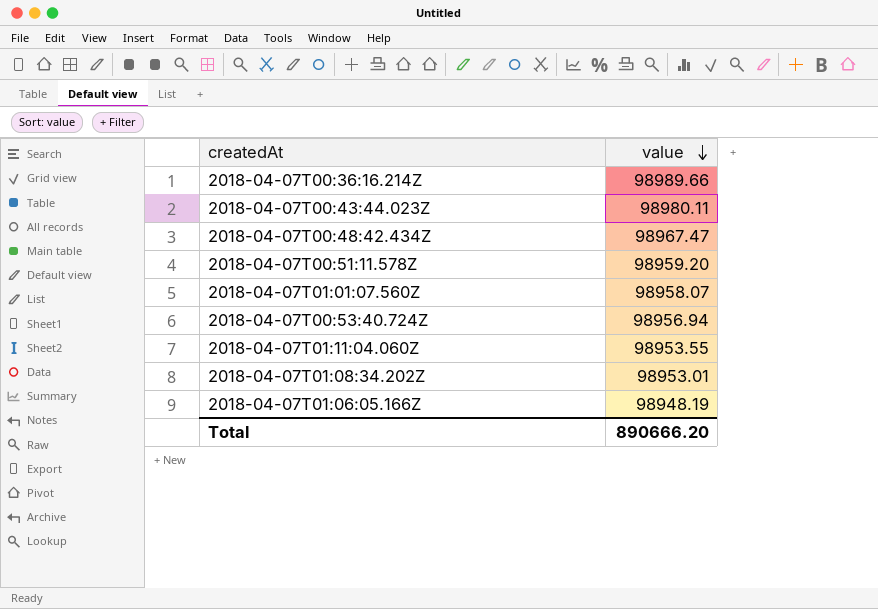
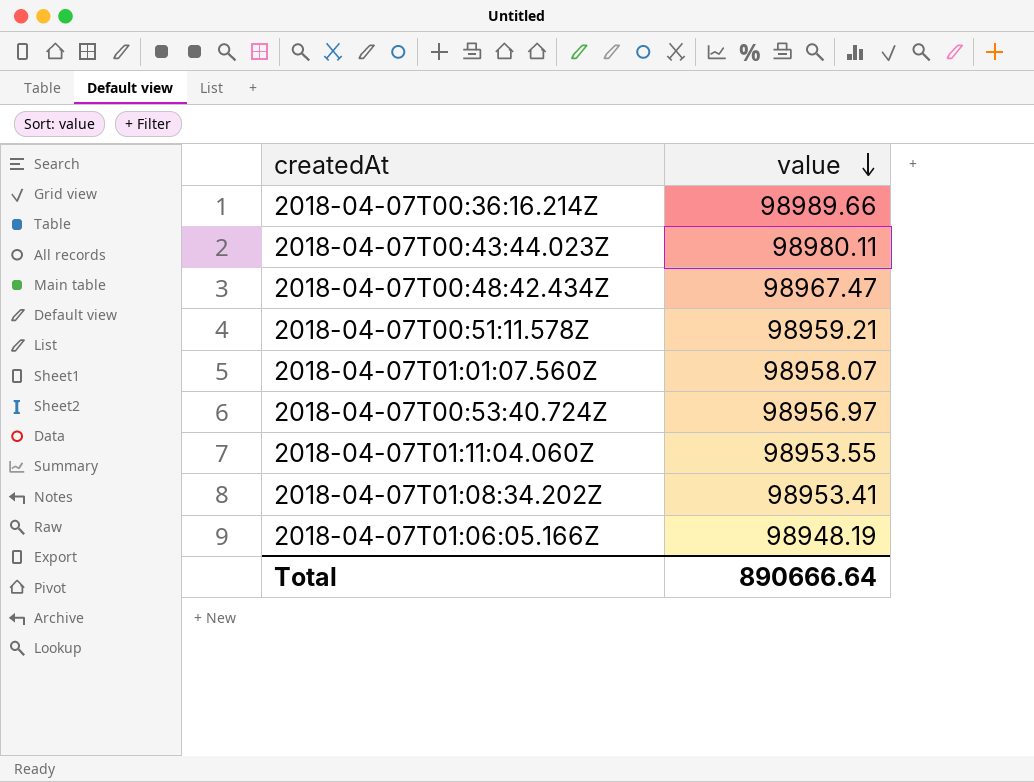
2018-04-07T00:51:11.578Z | value: 98959.20 -> 98959.21
2018-04-07T00:53:40.724Z | value: 98956.94 -> 98956.97
2018-04-07T01:08:34.202Z | value: 98953.01 -> 98953.41
Total | value: 890666.20 -> 890666.64

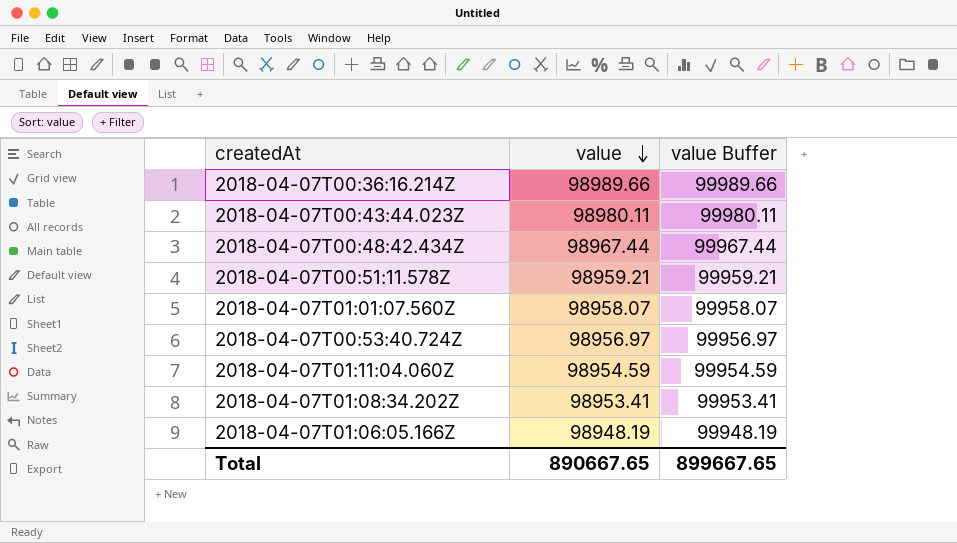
column value Buffer | formula: none -> [value] + 1000
2018-04-07T00:48:42.434Z | value: 98967.47 -> 98967.44
2018-04-07T01:11:04.060Z | value: 98953.55 -> 98954.59
Total | value: 890666.64 -> 890667.65

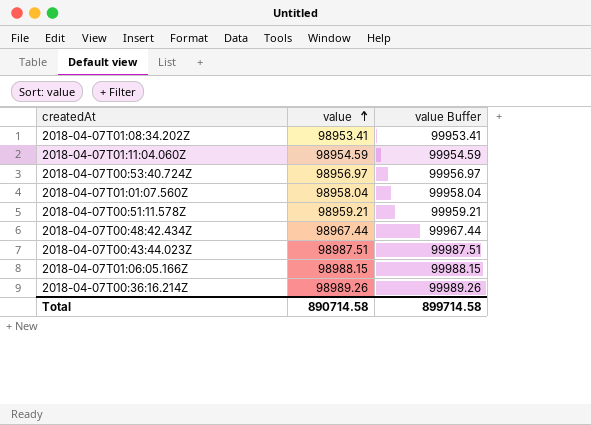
row order: value descending -> value ascending
2018-04-07T01:01:07.560Z | value: 98958.07 -> 98958.04
2018-04-07T01:01:07.560Z | value Buffer: 99958.07 -> 99958.04
2018-04-07T00:43:44.023Z | value: 98980.11 -> 98987.51
2018-04-07T00:43:44.023Z | value Buffer: 99980.11 -> 99987.51
2018-04-07T01:06:05.166Z | value: 98948.19 -> 98988.15
2018-04-07T01:06:05.166Z | value Buffer: 99948.19 -> 99988.15
2018-04-07T00:36:16.214Z | value: 98989.66 -> 98989.26
2018-04-07T00:36:16.214Z | value Buffer: 99989.66 -> 99989.26
Total | value: 890667.65 -> 890714.58
Total | value Buffer: 899667.65 -> 899714.58

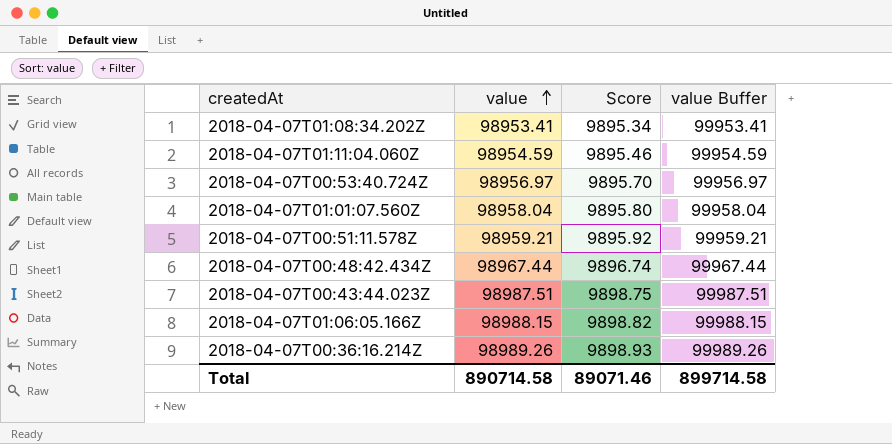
column Score | formula: none -> [value] * 0.1

